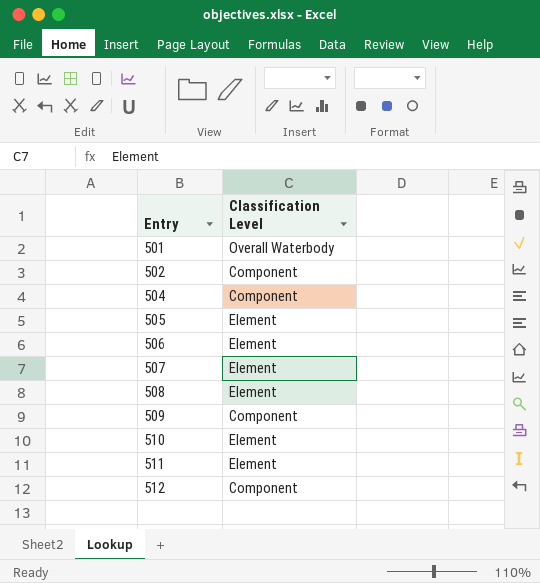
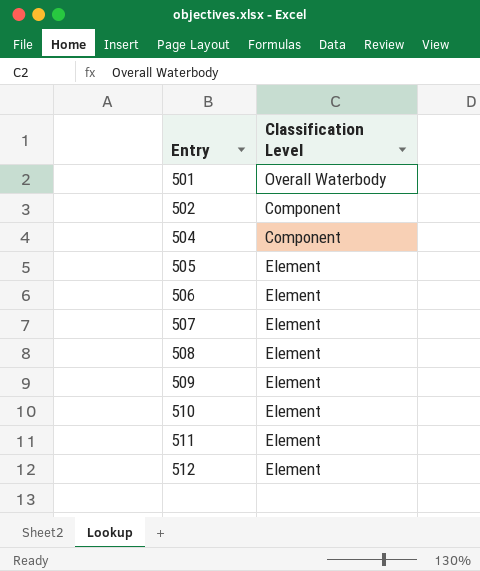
509 | Classification Level: Component -> Element
512 | Classification Level: Component -> Element

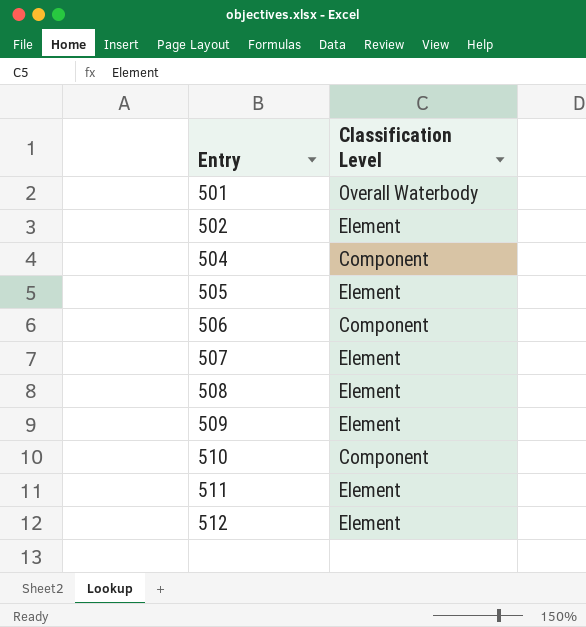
502 | Classification Level: Component -> Element
506 | Classification Level: Element -> Component
510 | Classification Level: Element -> Component

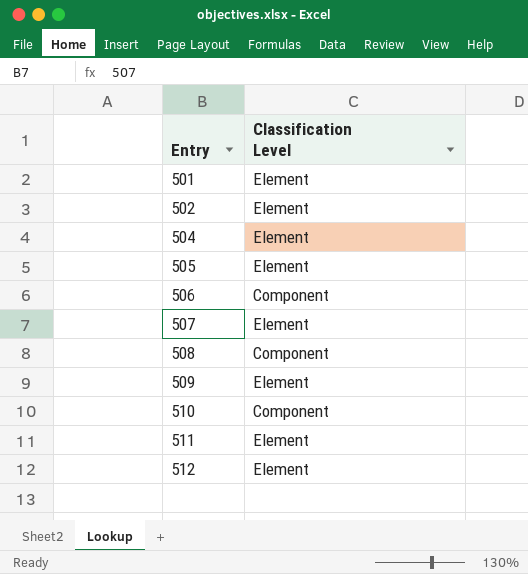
501 | Classification Level: Overall Waterbody -> Element
504 | Classification Level: Component -> Element
508 | Classification Level: Element -> Component

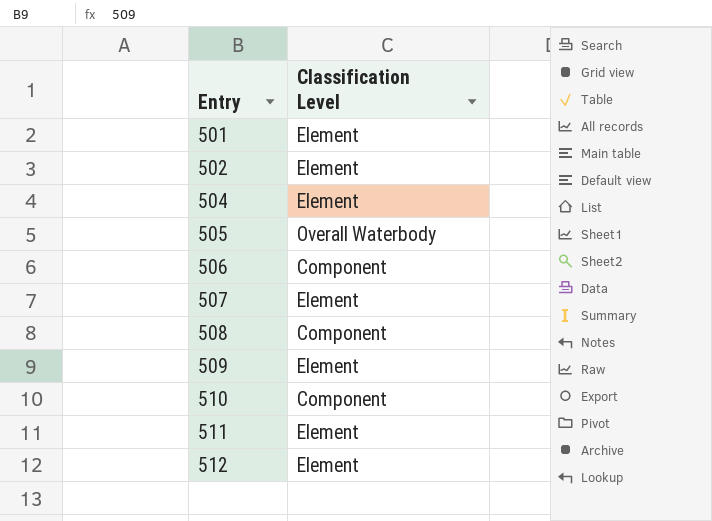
505 | Classification Level: Element -> Overall Waterbody

